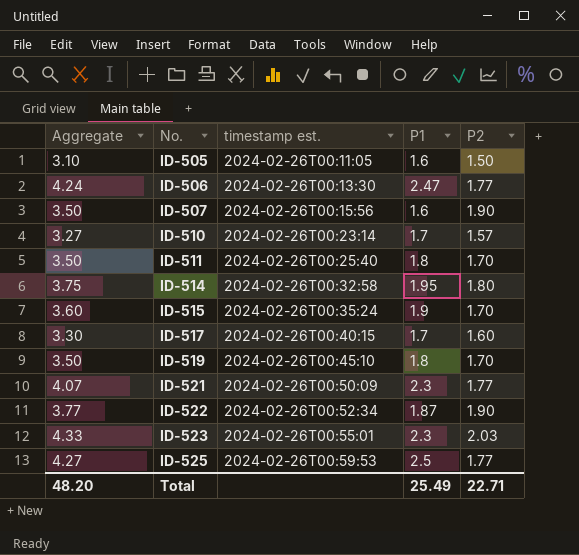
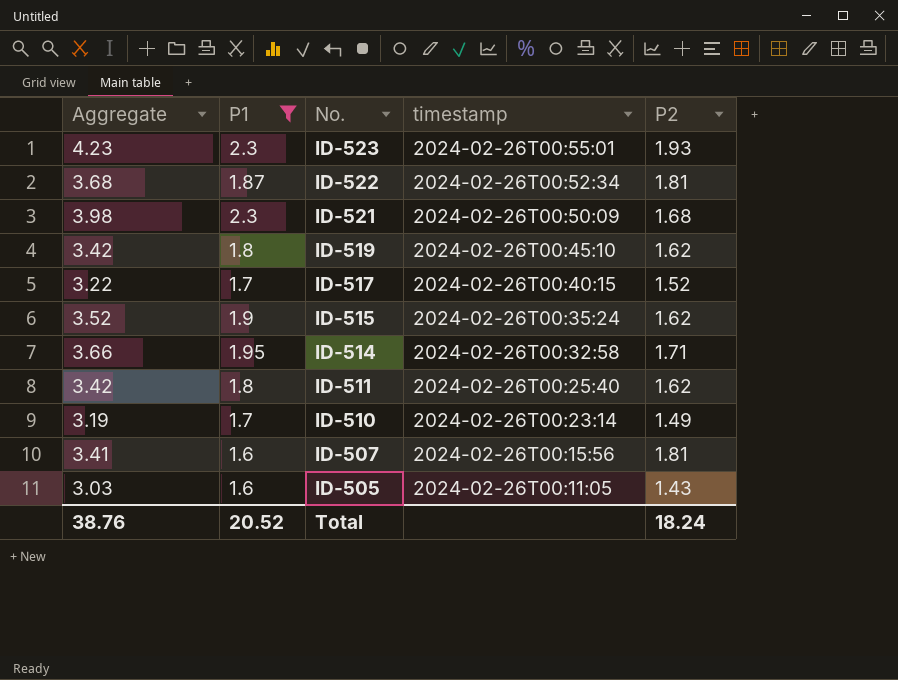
filter: none -> P1 <= 2.3
row order: No. ascending -> No. descending
column P1 | position: 4 -> 2
column name: timestamp est. -> timestamp
ID-523 | Aggregate: 4.33 -> 4.23
ID-523 | P2: 2.03 -> 1.93
ID-522 | Aggregate: 3.77 -> 3.68
ID-522 | P2: 1.90 -> 1.81
ID-521 | Aggregate: 4.07 -> 3.98
ID-521 | P2: 1.77 -> 1.68
ID-519 | Aggregate: 3.50 -> 3.42
ID-519 | P2: 1.70 -> 1.62
ID-517 | Aggregate: 3.30 -> 3.22
ID-517 | P2: 1.60 -> 1.52
ID-515 | Aggregate: 3.60 -> 3.52
ID-515 | P2: 1.70 -> 1.62
ID-514 | Aggregate: 3.75 -> 3.66
ID-514 | P2: 1.80 -> 1.71
ID-511 | Aggregate: 3.50 -> 3.42
ID-511 | P2: 1.70 -> 1.62
ID-510 | Aggregate: 3.27 -> 3.19
ID-510 | P2: 1.57 -> 1.49
ID-507 | Aggregate: 3.50 -> 3.41
ID-507 | P2: 1.90 -> 1.81
ID-505 | Aggregate: 3.10 -> 3.03
ID-505 | P2: 1.50 -> 1.43
Total | Aggregate: 48.20 -> 38.76
Total | P1: 25.49 -> 20.52
Total | P2: 22.71 -> 18.24

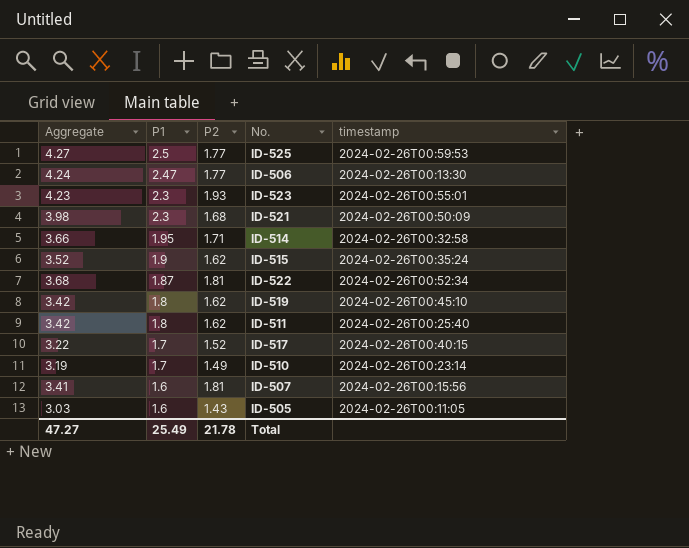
filter: P1 <= 2.3 -> none
row order: No. descending -> P1 descending
column P2 | position: 5 -> 3
Total | Aggregate: 38.76 -> 47.27
Total | P1: 20.52 -> 25.49
Total | P2: 18.24 -> 21.78

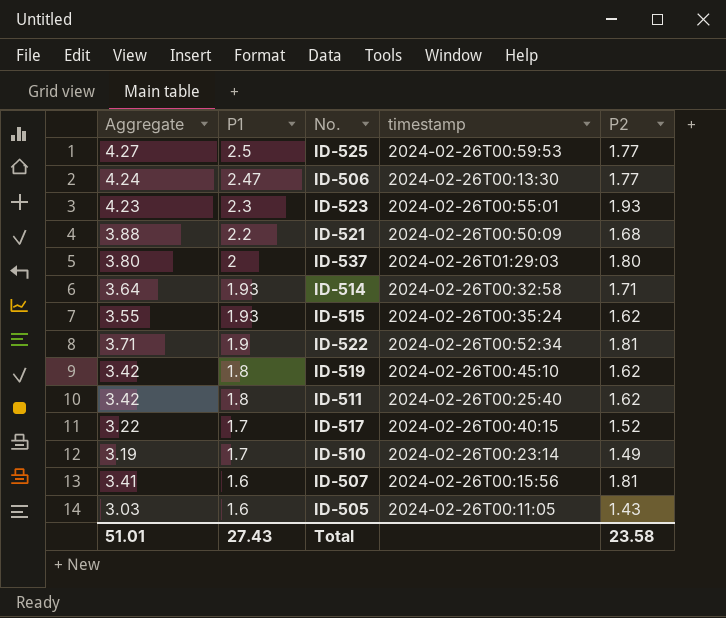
column P2 | position: 3 -> 5
ID-521 | Aggregate: 3.98 -> 3.88
ID-521 | P1: 2.3 -> 2.2
row ID-537: none -> 3.80 | 2 | 2024-02-26T01:29:03 | 1.80
ID-514 | Aggregate: 3.66 -> 3.64
ID-514 | P1: 1.95 -> 1.93
ID-515 | Aggregate: 3.52 -> 3.55
ID-515 | P1: 1.9 -> 1.93
ID-522 | Aggregate: 3.68 -> 3.71
ID-522 | P1: 1.87 -> 1.9
Total | Aggregate: 47.27 -> 51.01
Total | P1: 25.49 -> 27.43
Total | P2: 21.78 -> 23.58

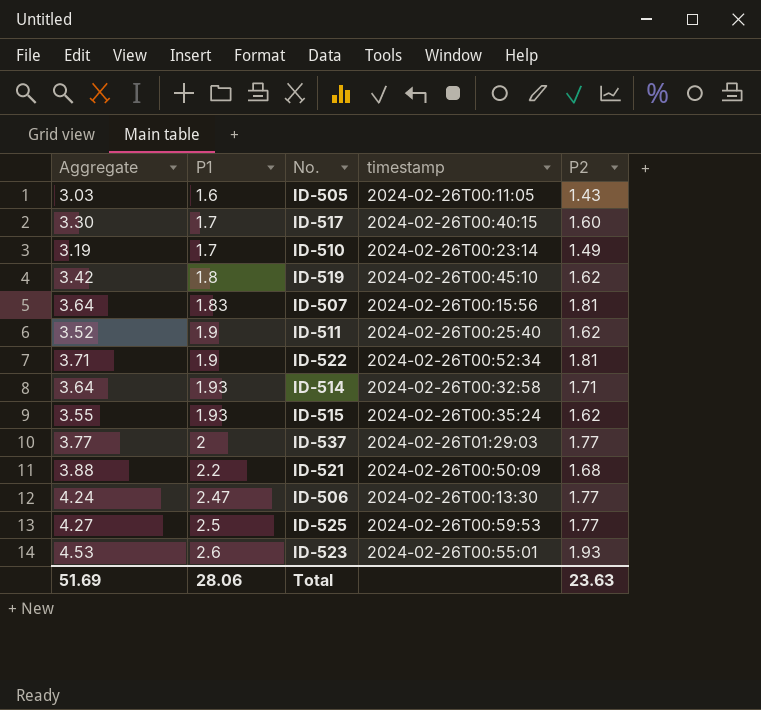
row order: P1 descending -> P1 ascending
ID-517 | Aggregate: 3.22 -> 3.30
ID-517 | P2: 1.52 -> 1.60
ID-507 | Aggregate: 3.41 -> 3.64
ID-507 | P1: 1.6 -> 1.83
ID-511 | Aggregate: 3.42 -> 3.52
ID-511 | P1: 1.8 -> 1.9
ID-537 | Aggregate: 3.80 -> 3.77
ID-537 | P2: 1.80 -> 1.77
ID-523 | Aggregate: 4.23 -> 4.53
ID-523 | P1: 2.3 -> 2.6
Total | Aggregate: 51.01 -> 51.69
Total | P1: 27.43 -> 28.06
Total | P2: 23.58 -> 23.63

